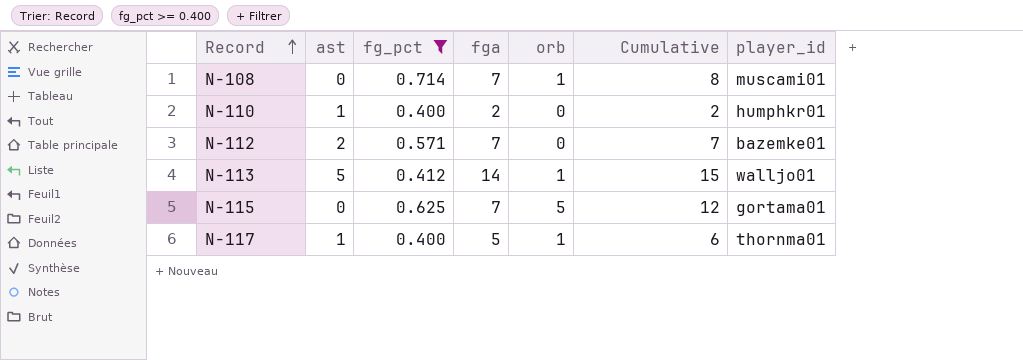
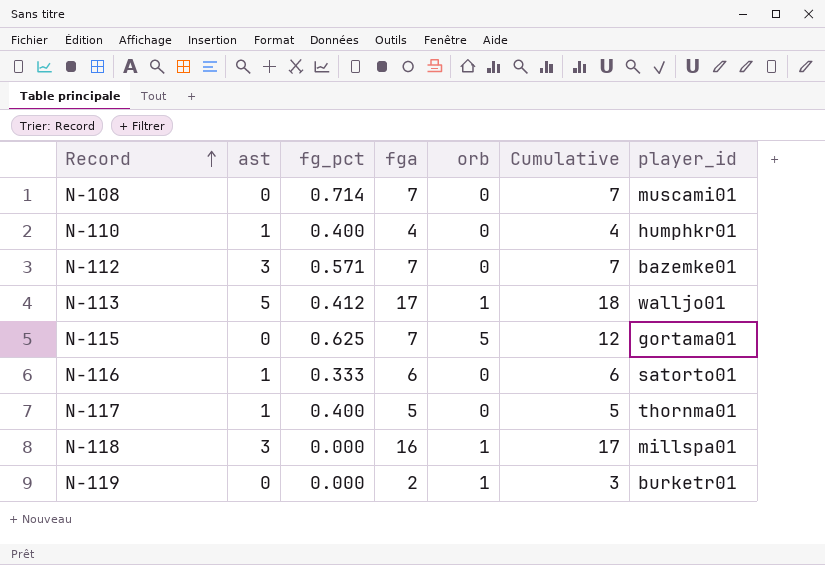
filter: fg_pct >= 0.400 -> none
N-108 | orb: 1 -> 0
N-108 | Cumulative: 8 -> 7
N-110 | fga: 2 -> 4
N-110 | Cumulative: 2 -> 4
N-112 | ast: 2 -> 3
N-113 | fga: 14 -> 17
N-113 | Cumulative: 15 -> 18
N-117 | orb: 1 -> 0
N-117 | Cumulative: 6 -> 5

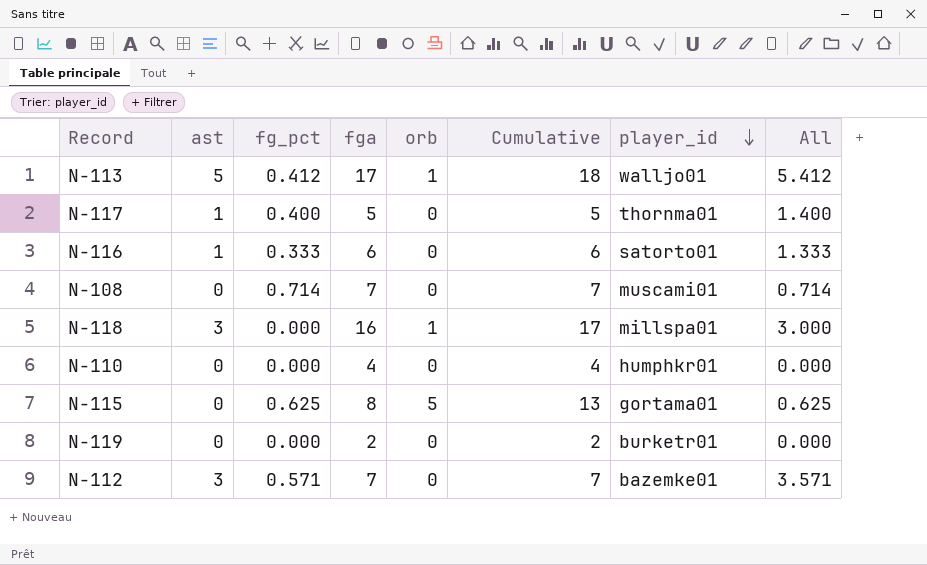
row order: Record ascending -> player_id descending
column All | formula: none -> [ast] + [fg_pct]
N-110 | ast: 1 -> 0
N-110 | fg_pct: 0.400 -> 0.000
N-115 | fga: 7 -> 8
N-115 | Cumulative: 12 -> 13
N-119 | orb: 1 -> 0
N-119 | Cumulative: 3 -> 2

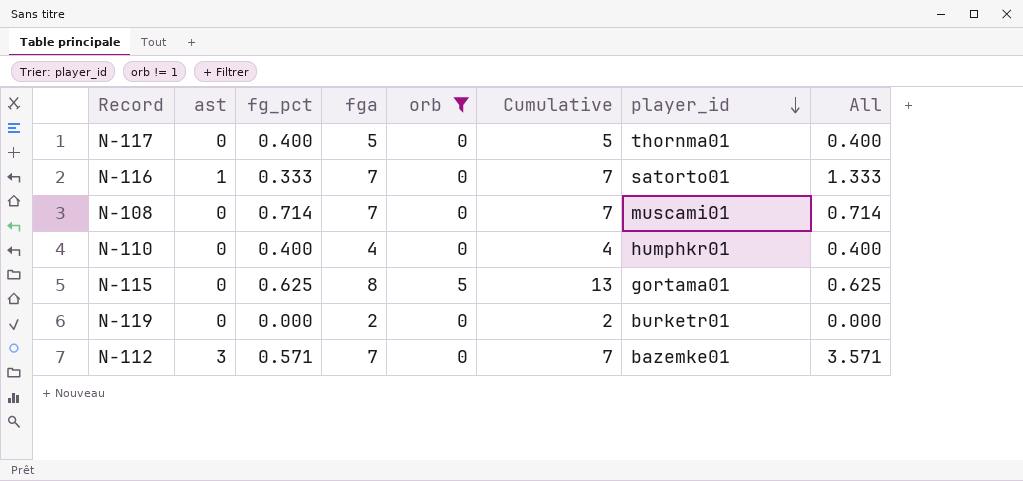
filter: none -> orb != 1
N-117 | ast: 1 -> 0
N-117 | All: 1.400 -> 0.400
N-116 | fga: 6 -> 7
N-116 | Cumulative: 6 -> 7
N-110 | fg_pct: 0.000 -> 0.400
N-110 | All: 0.000 -> 0.400

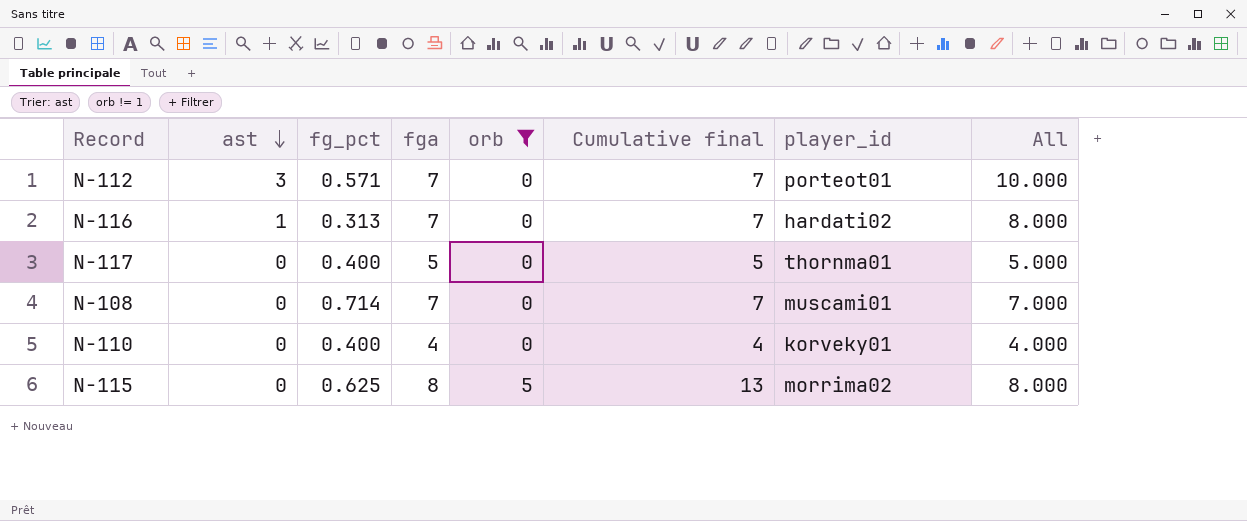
row order: player_id descending -> ast descending
column name: Cumulative -> Cumulative final
column All | formula: [ast] + [fg_pct] -> [ast] + [fga]
row N-119: 0 | 0.000 | 2 | 0 | 2 | burketr01 | 0.000 -> none
N-112 | player_id: bazemke01 -> porteot01
N-116 | fg_pct: 0.333 -> 0.313
N-116 | player_id: satorto01 -> hardati02
N-110 | player_id: humphkr01 -> korveky01
N-115 | player_id: gortama01 -> morrima02

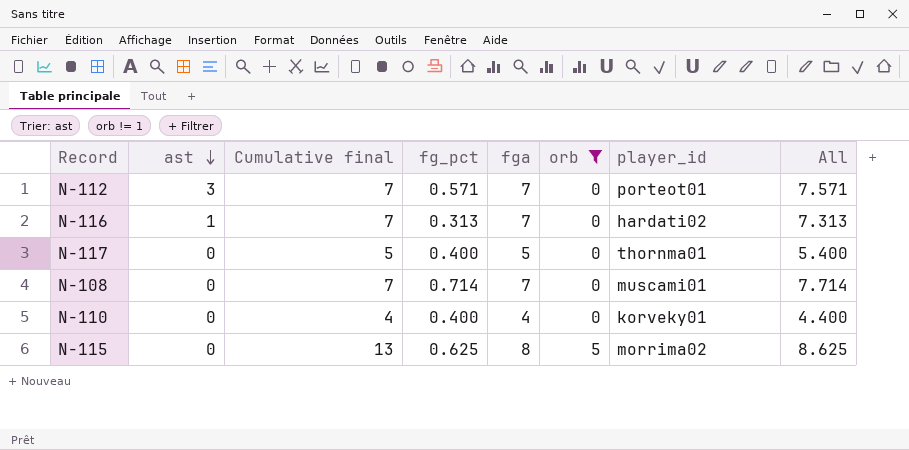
column Cumulative final | position: 6 -> 3
column All | formula: [ast] + [fga] -> [fg_pct] + [fga]

